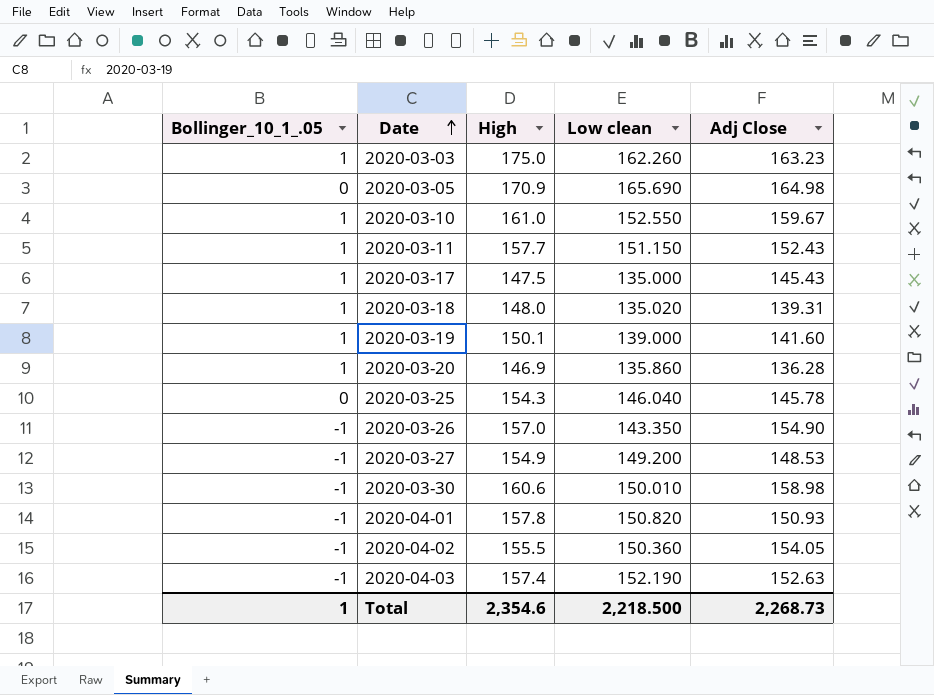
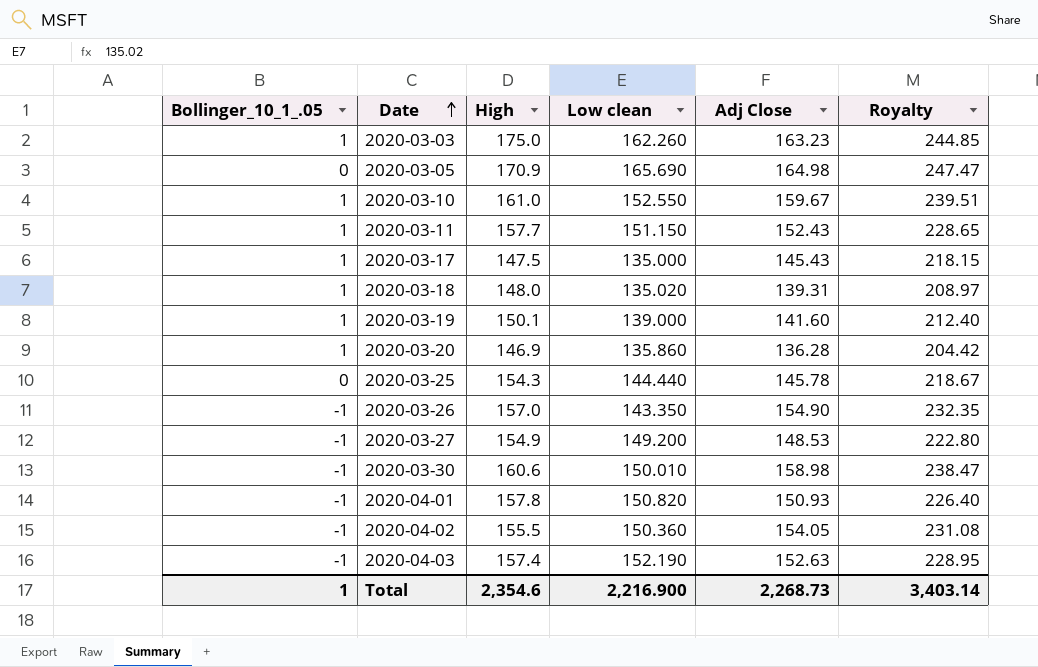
column Royalty | formula: none -> [Adj Close] * 1.5
2020-03-25 | Low clean: 146.040 -> 144.440
Total | Low clean: 2,218.500 -> 2,216.900

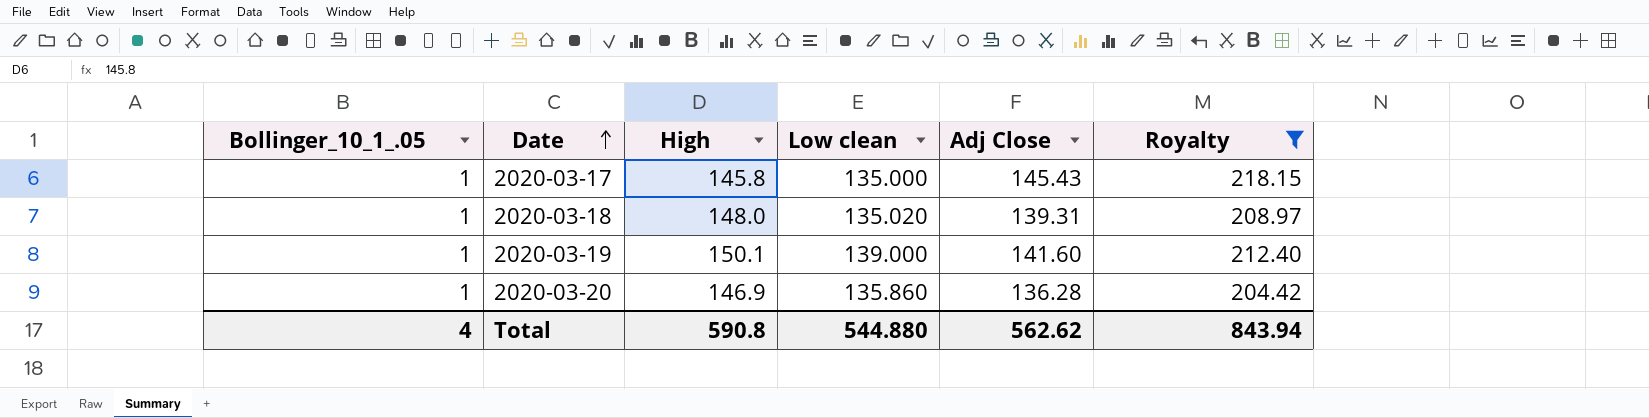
filter: none -> Royalty <= 218.15
2020-03-17 | High: 147.5 -> 145.8
Total | Bollinger_10_1_.05: 1 -> 4
Total | High: 2,354.6 -> 590.8
Total | Low clean: 2,216.900 -> 544.880
Total | Adj Close: 2,268.73 -> 562.62
Total | Royalty: 3,403.14 -> 843.94

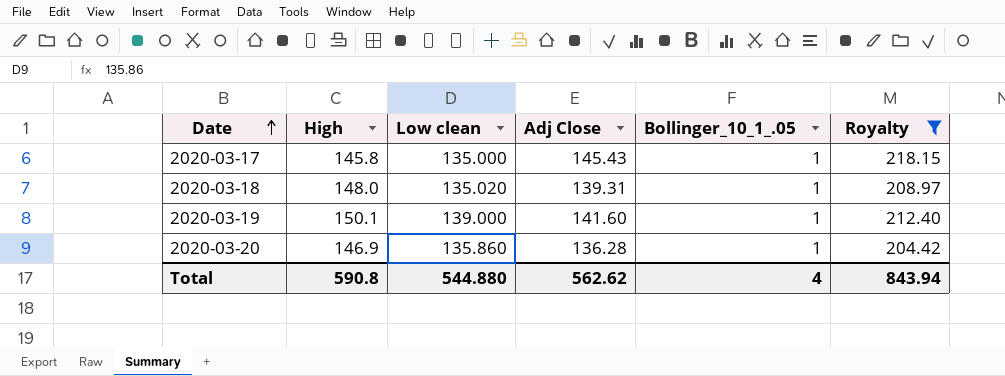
column Bollinger_10_1_.05 | position: 1 -> 5

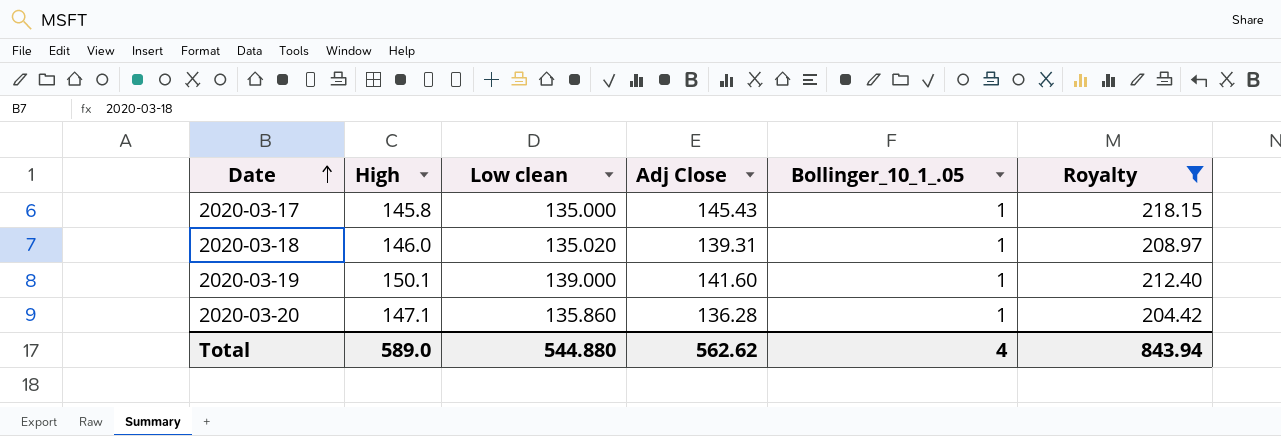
2020-03-18 | High: 148.0 -> 146.0
2020-03-20 | High: 146.9 -> 147.1
Total | High: 590.8 -> 589.0

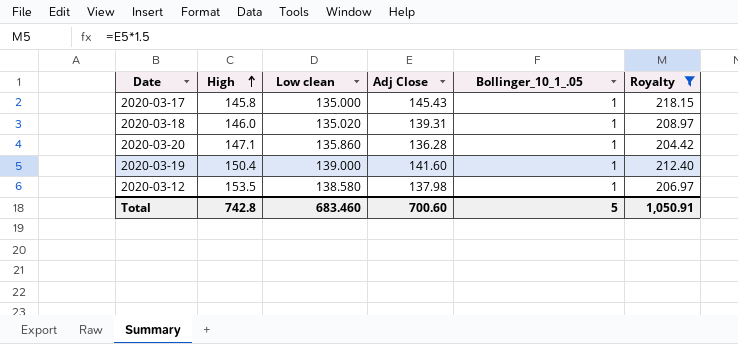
row order: Date ascending -> High ascending
2020-03-19 | High: 150.1 -> 150.4
row 2020-03-12: none -> 153.5 | 138.580 | 137.98 | 1 | 206.97
Total | High: 589.0 -> 742.8
Total | Low clean: 544.880 -> 683.460
Total | Adj Close: 562.62 -> 700.60
Total | Bollinger_10_1_.05: 4 -> 5
Total | Royalty: 843.94 -> 1,050.91

